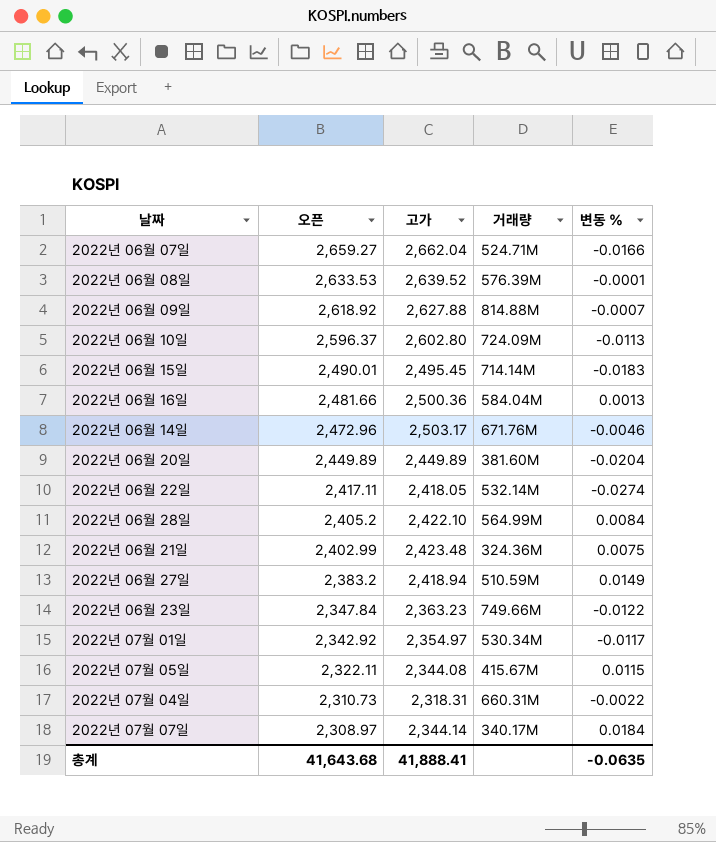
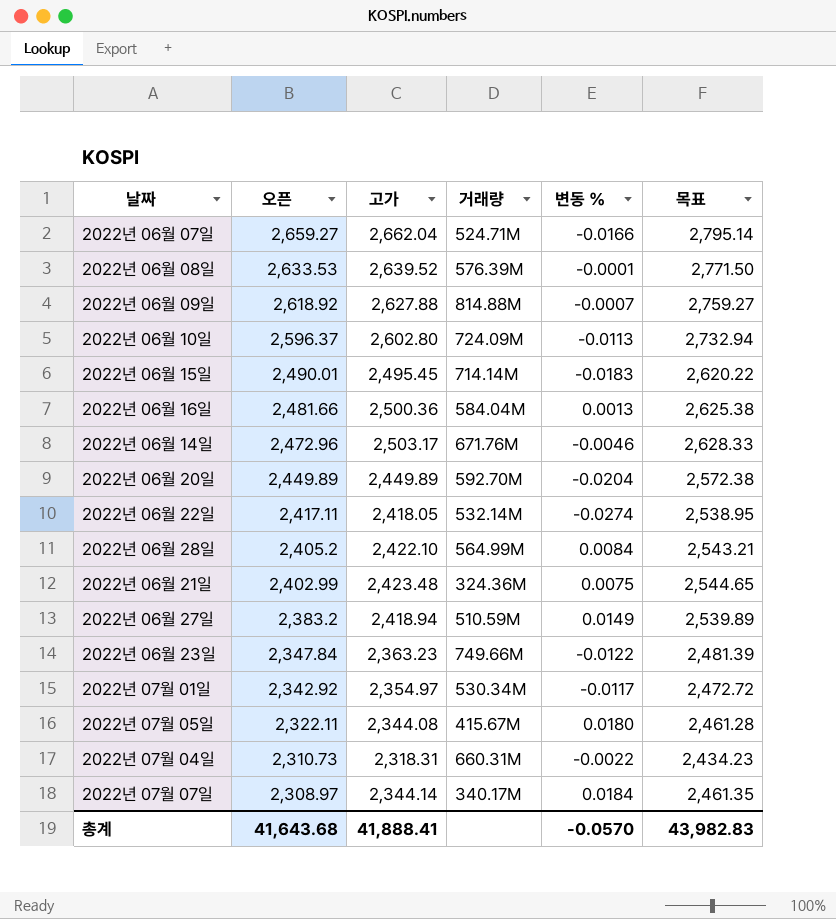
column 목표 | formula: none -> [고가] * 1.05
2022년 06월 20일 | 거래량: 381.60M -> 592.70M
2022년 07월 05일 | 변동 %: 0.0115 -> 0.0180
총계 | 변동 %: -0.0635 -> -0.0570

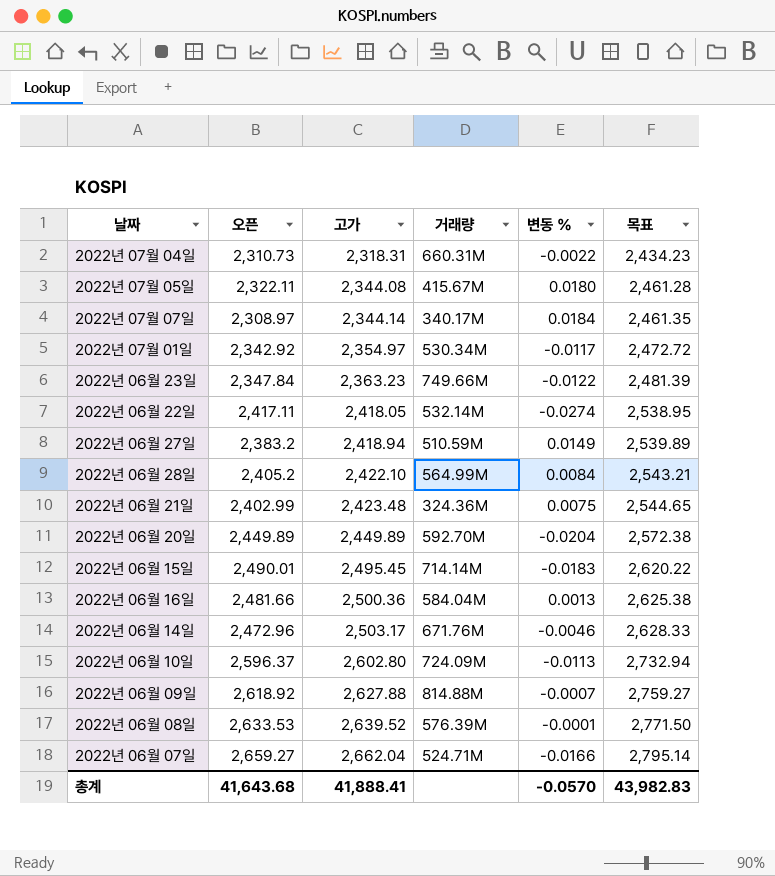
row order: 오픈 descending -> 고가 ascending

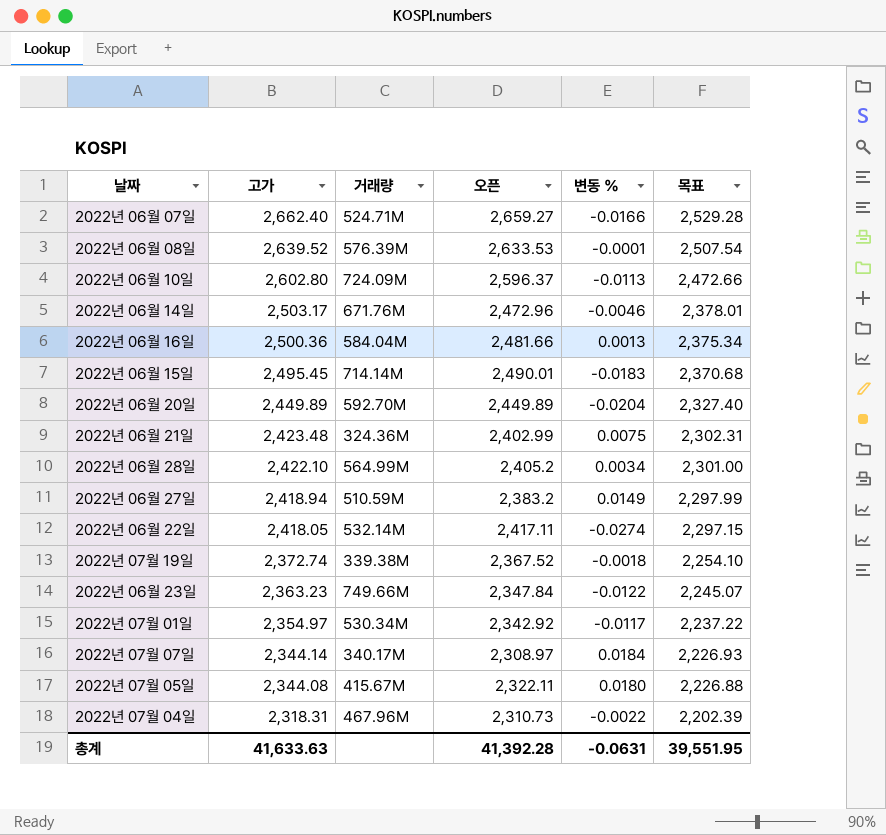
row order: 고가 ascending -> 고가 descending
column 오픈 | position: 2 -> 4
column 목표 | formula: [고가] * 1.05 -> [고가] * 0.95
row 2022년 06월 09일: 2,618.92 | 2,627.88 | 814.88M | -0.0007 | 2,759.27 -> none
2022년 06월 07일 | 고가: 2,662.04 -> 2,662.40
2022년 06월 28일 | 변동 %: 0.0084 -> 0.0034
row 2022년 07월 19일: none -> 2,372.74 | 339.38M | 2,367.52 | -0.0018 | 2,254.10
2022년 07월 04일 | 거래량: 660.31M -> 467.96M
총계 | 고가: 41,888.41 -> 41,633.63
총계 | 오픈: 41,643.68 -> 41,392.28
총계 | 변동 %: -0.0570 -> -0.0631
총계 | 목표: 43,982.83 -> 39,551.95

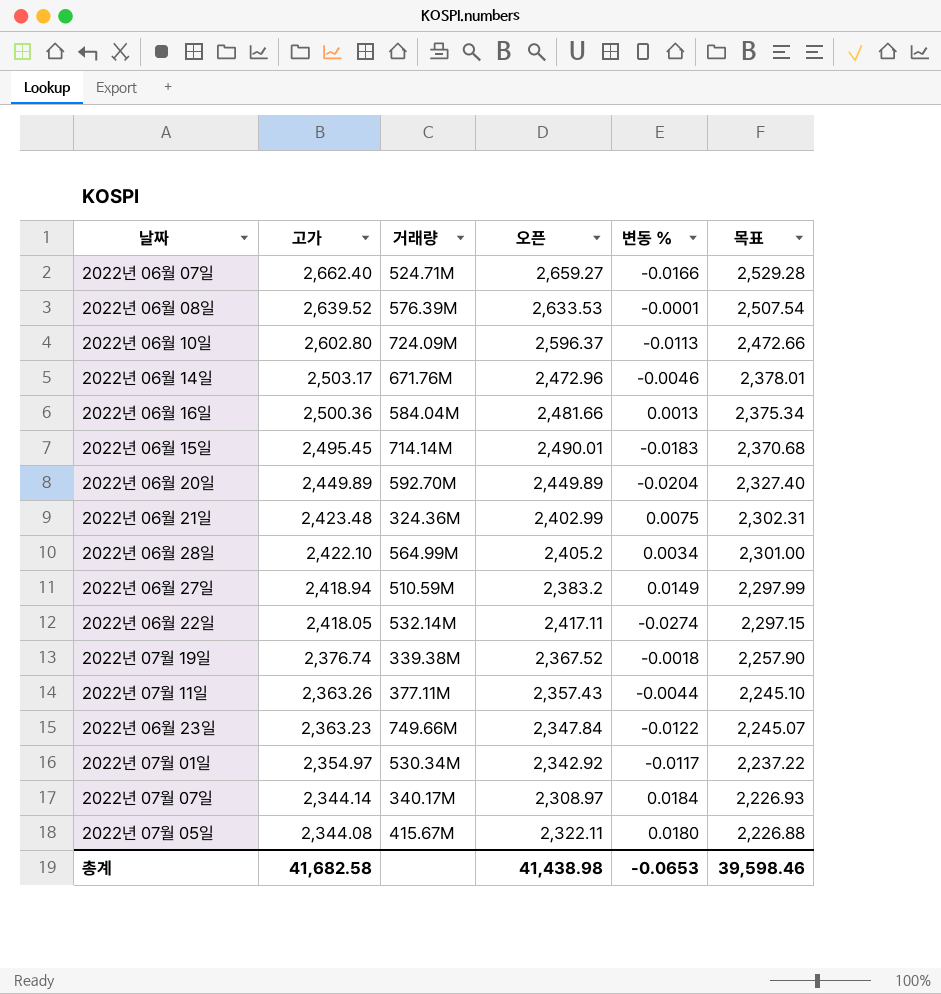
row 2022년 07월 04일: 2,318.31 | 467.96M | 2,310.73 | -0.0022 | 2,202.39 -> none
2022년 07월 19일 | 고가: 2,372.74 -> 2,376.74
2022년 07월 19일 | 목표: 2,254.10 -> 2,257.90
row 2022년 07월 11일: none -> 2,363.26 | 377.11M | 2,357.43 | -0.0044 | 2,245.10
총계 | 고가: 41,633.63 -> 41,682.58
총계 | 오픈: 41,392.28 -> 41,438.98
총계 | 변동 %: -0.0631 -> -0.0653
총계 | 목표: 39,551.95 -> 39,598.46

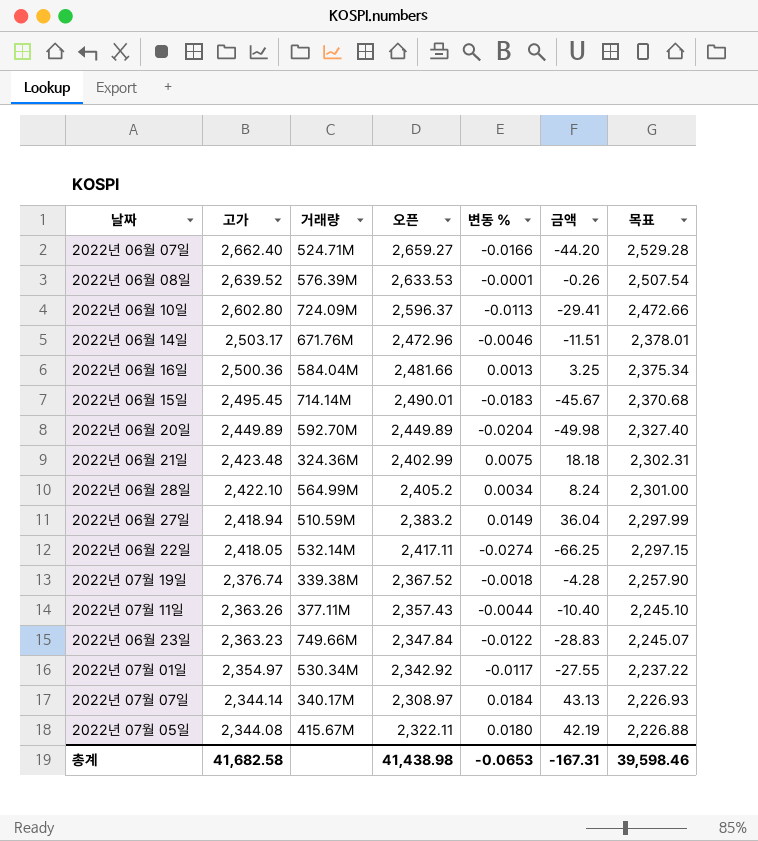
column 금액 | formula: none -> [고가] * [변동 %]

